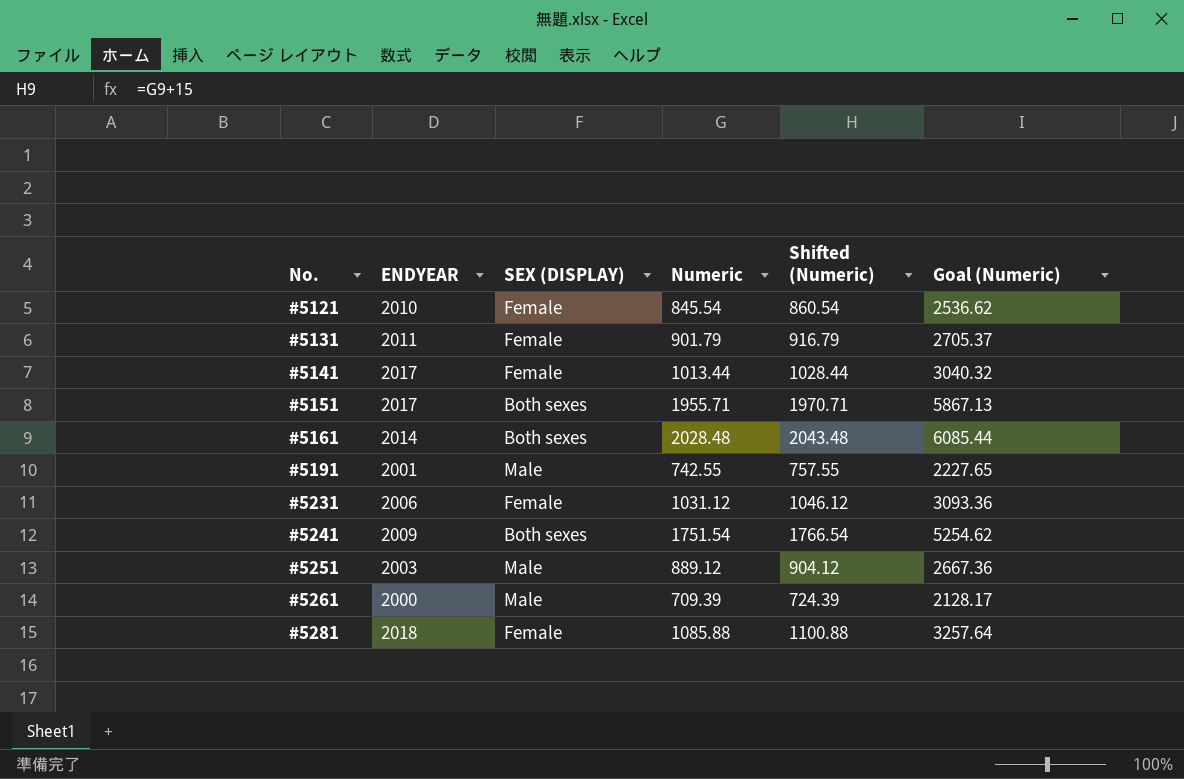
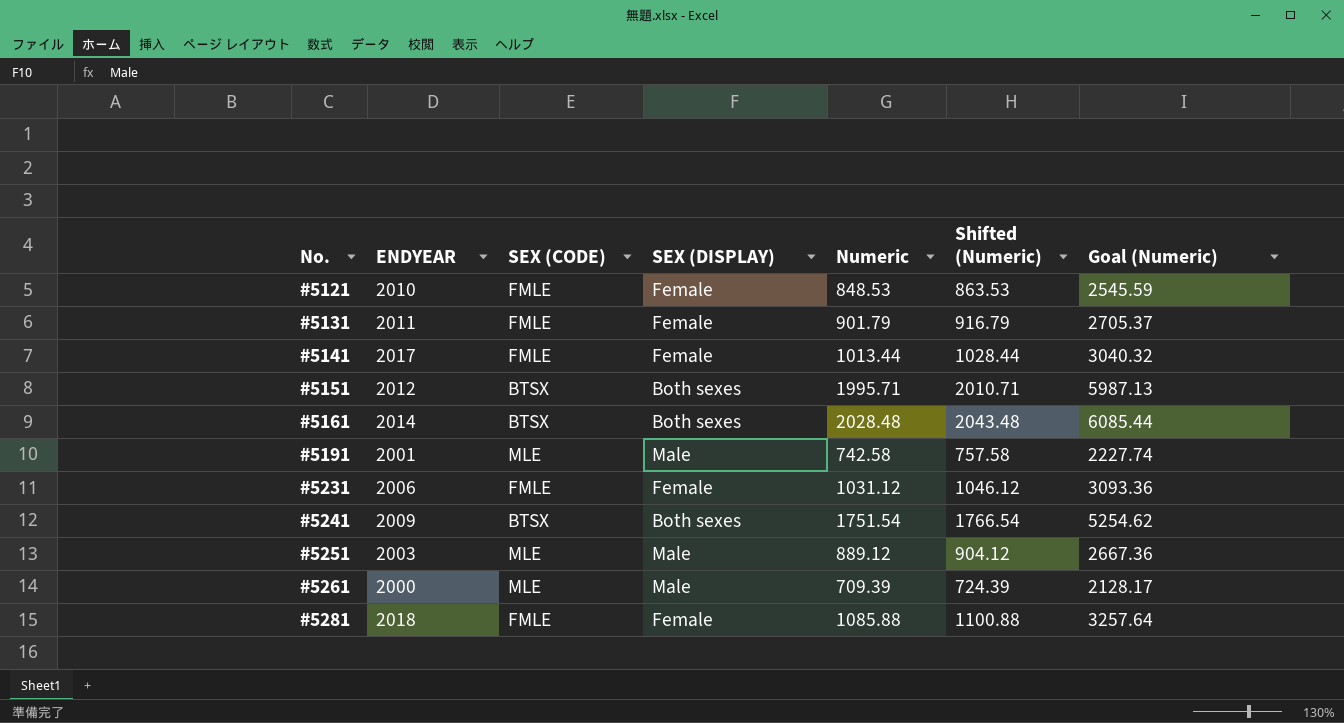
column SEX (CODE) | position: none -> 3
#5121 | Numeric: 845.54 -> 848.53
#5121 | Shifted (Numeric): 860.54 -> 863.53
#5121 | Goal (Numeric): 2536.62 -> 2545.59
#5151 | ENDYEAR: 2017 -> 2012
#5151 | Numeric: 1955.71 -> 1995.71
#5151 | Shifted (Numeric): 1970.71 -> 2010.71
#5151 | Goal (Numeric): 5867.13 -> 5987.13
#5191 | Numeric: 742.55 -> 742.58
#5191 | Shifted (Numeric): 757.55 -> 757.58
#5191 | Goal (Numeric): 2227.65 -> 2227.74

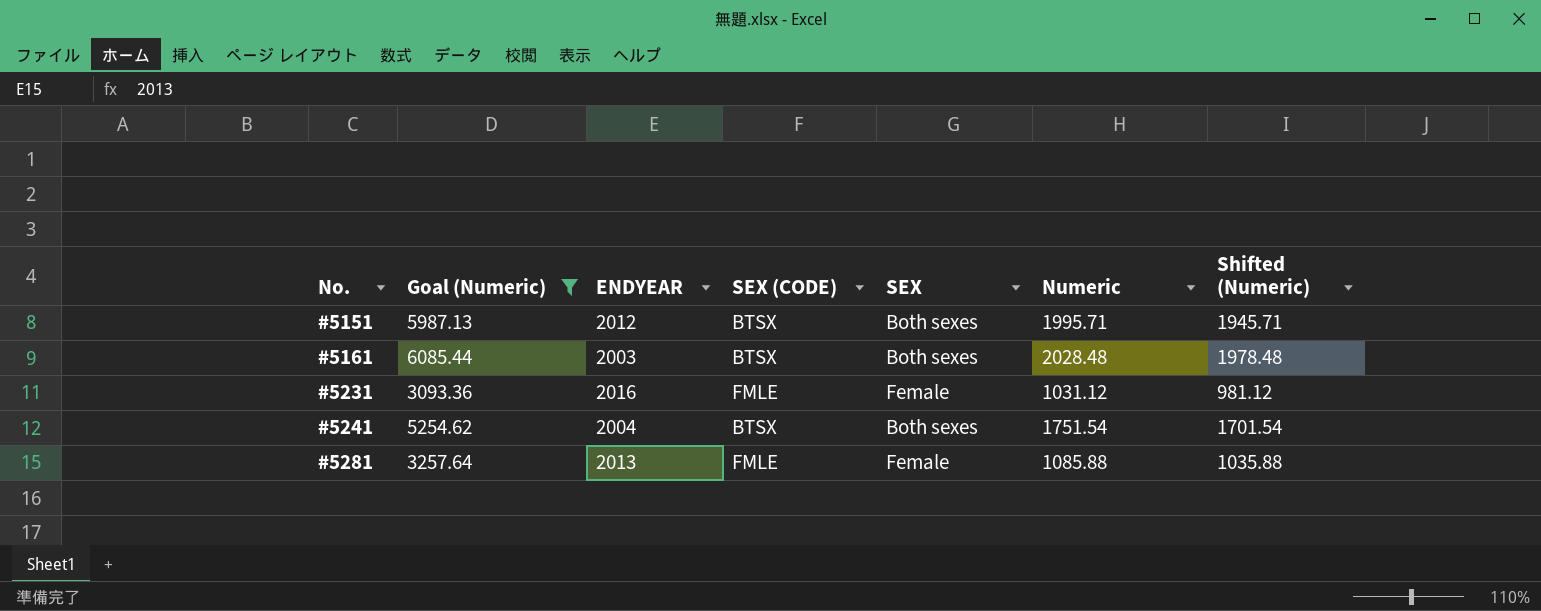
filter: none -> Goal (Numeric) >= 3093.36
column Goal (Numeric) | position: 7 -> 2
column name: SEX (DISPLAY) -> SEX
column Shifted (Numeric) | formula: [Numeric] + 15 -> [Numeric] - 50
#5161 | ENDYEAR: 2014 -> 2003
#5231 | ENDYEAR: 2006 -> 2016
#5241 | ENDYEAR: 2009 -> 2004
#5281 | ENDYEAR: 2018 -> 2013

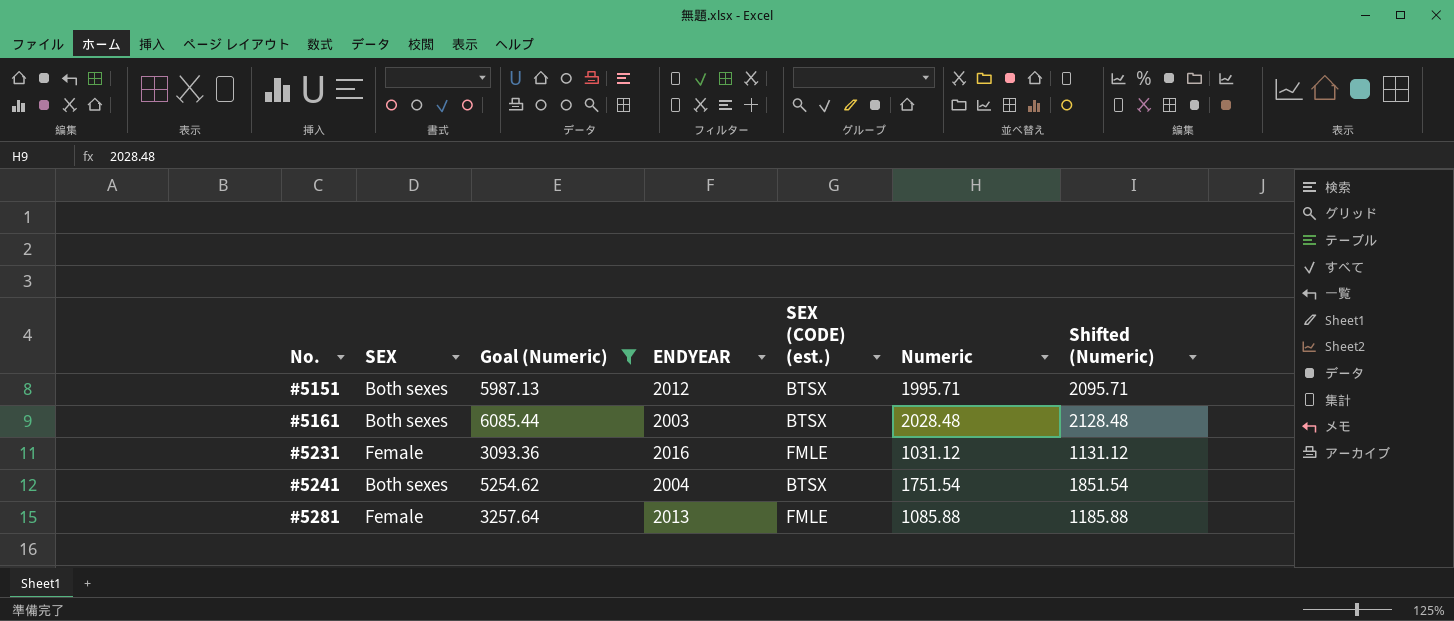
column SEX | position: 5 -> 2
column name: SEX (CODE) -> SEX (CODE) (est.)
column Shifted (Numeric) | formula: [Numeric] - 50 -> [Numeric] + 100

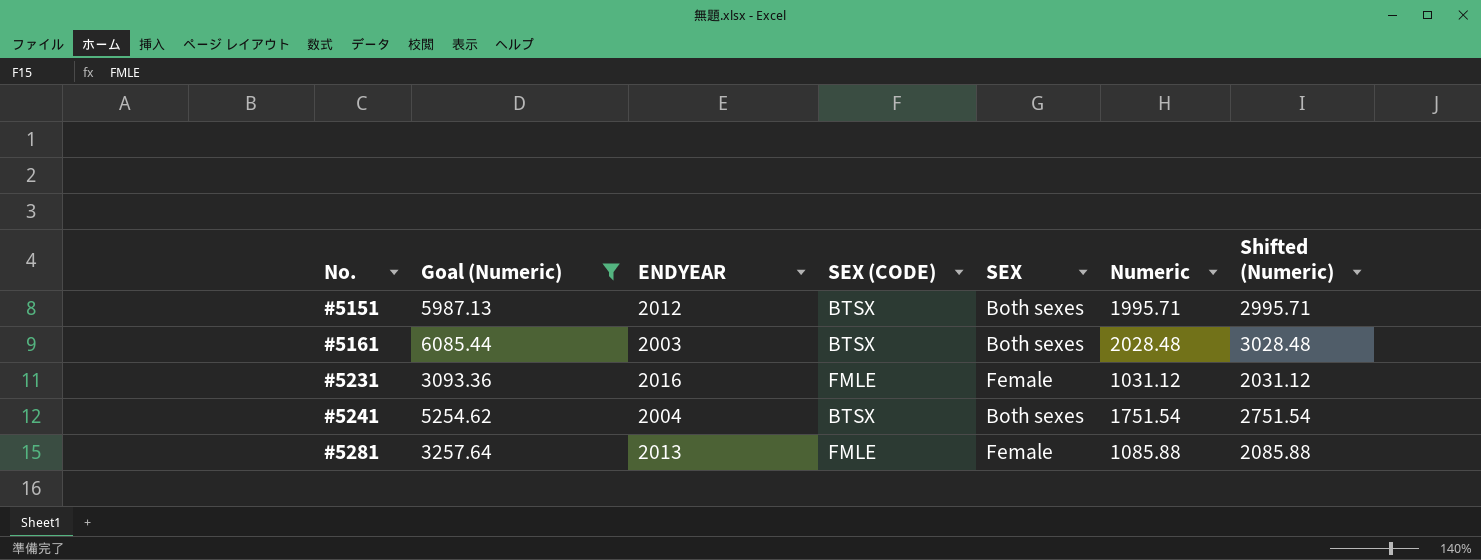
column name: SEX (CODE) (est.) -> SEX (CODE)
column SEX | position: 2 -> 5
column Shifted (Numeric) | formula: [Numeric] + 100 -> [Numeric] + 1000

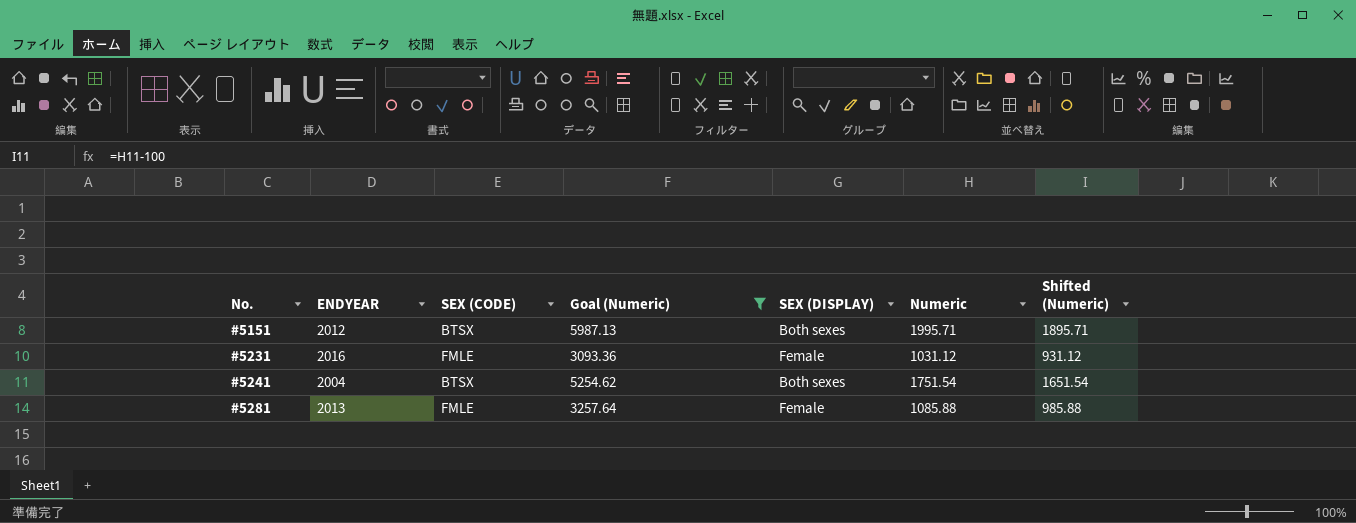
column Goal (Numeric) | position: 2 -> 4
column name: SEX -> SEX (DISPLAY)
column Shifted (Numeric) | formula: [Numeric] + 1000 -> [Numeric] - 100
row #5161: 6085.44 | 2003 | BTSX | Both sexes | 2028.48 | 3028.48 -> none

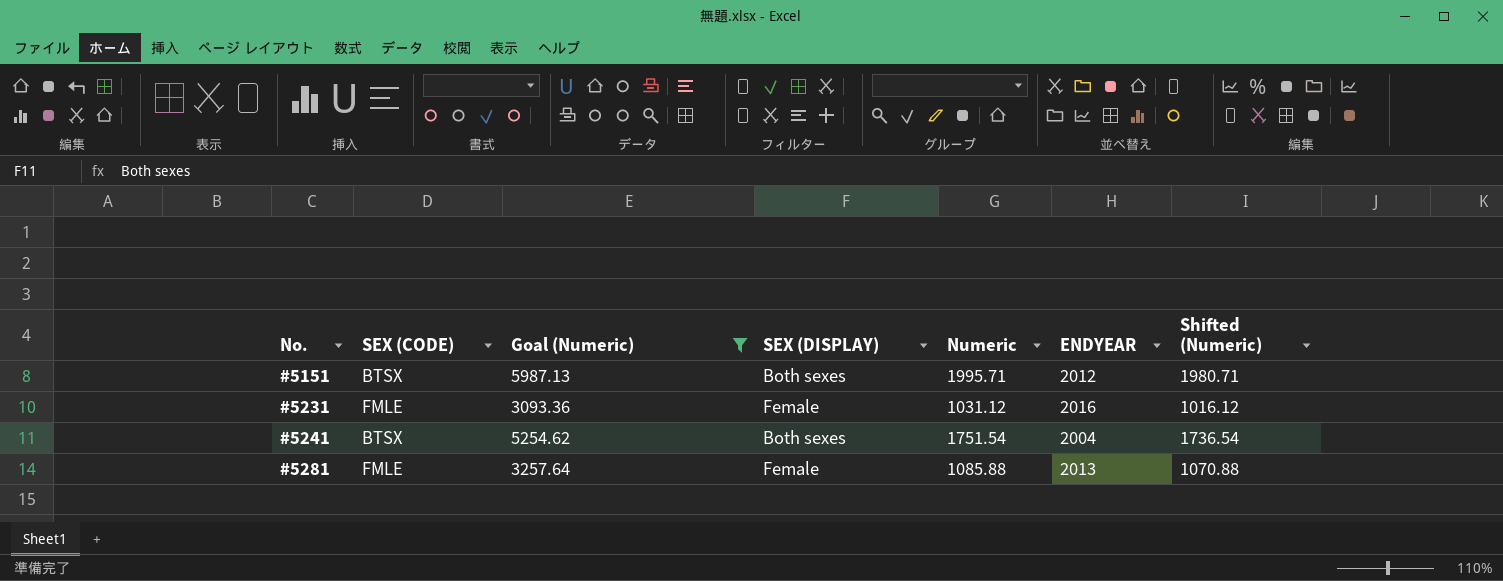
column ENDYEAR | position: 2 -> 6
column Shifted (Numeric) | formula: [Numeric] - 100 -> [Numeric] - 15

